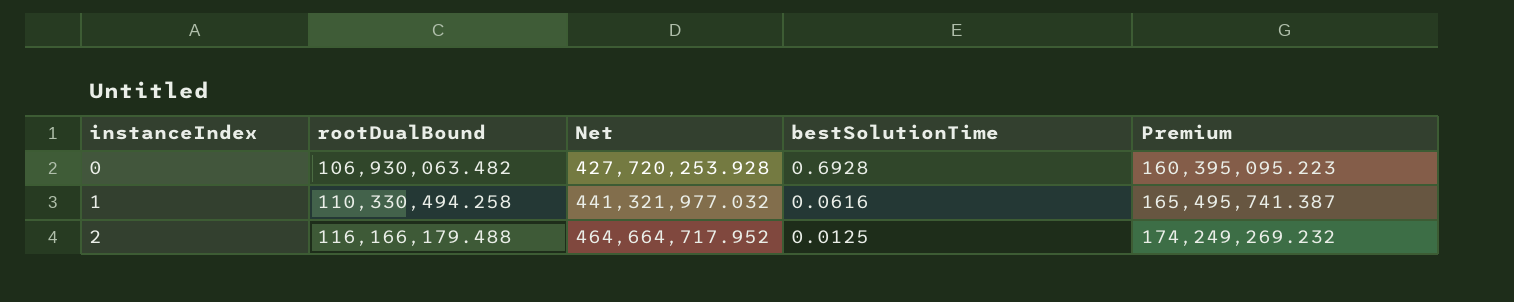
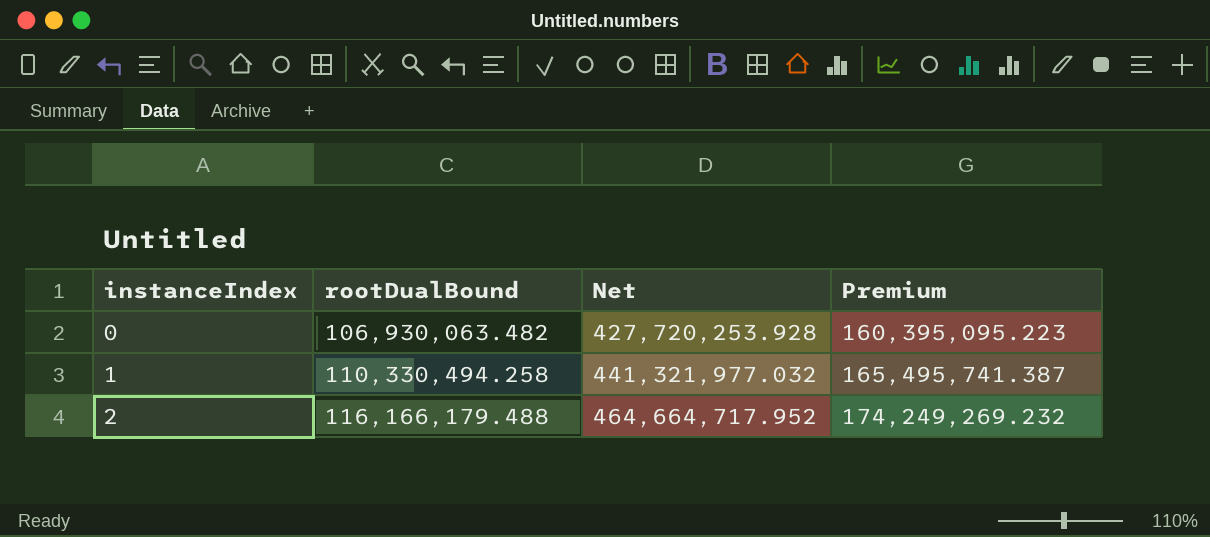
column bestSolutionTime | position: 4 -> none

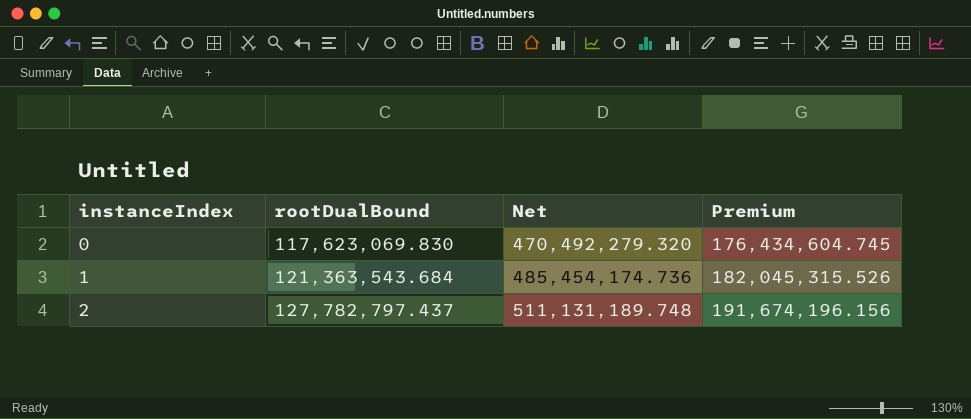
0 | rootDualBound: 106,930,063.482 -> 117,623,069.830
0 | Net: 427,720,253.928 -> 470,492,279.320
0 | Premium: 160,395,095.223 -> 176,434,604.745
1 | rootDualBound: 110,330,494.258 -> 121,363,543.684
1 | Net: 441,321,977.032 -> 485,454,174.736
1 | Premium: 165,495,741.387 -> 182,045,315.526
2 | rootDualBound: 116,166,179.488 -> 127,782,797.437
2 | Net: 464,664,717.952 -> 511,131,189.748
2 | Premium: 174,249,269.232 -> 191,674,196.156

